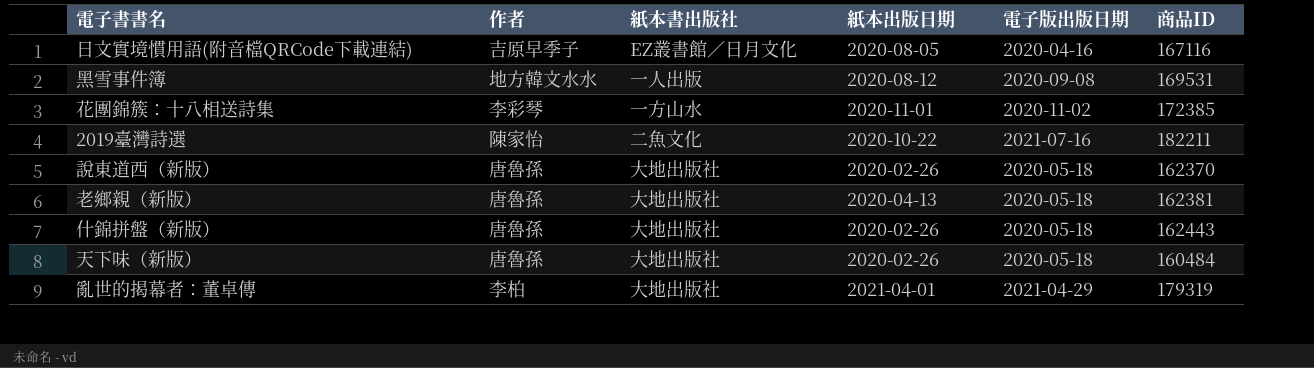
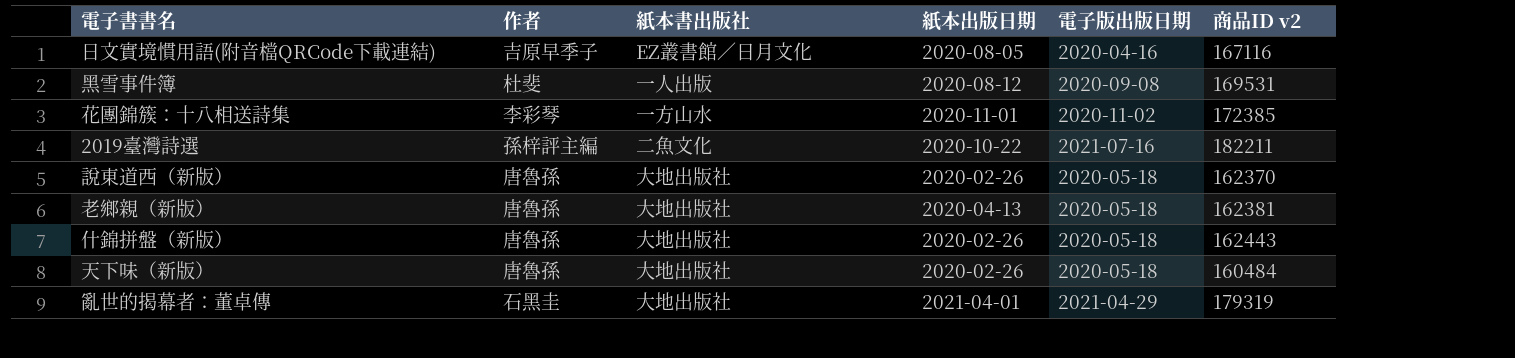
column name: 商品ID -> 商品ID v2
黑雪事件簿 | 作者: 地方韓文水水 -> 杜斐
2019臺灣詩選 | 作者: 陳家怡 -> 孫梓評主編
亂世的揭幕者：董卓傳 | 作者: 李柏 -> 石黑圭

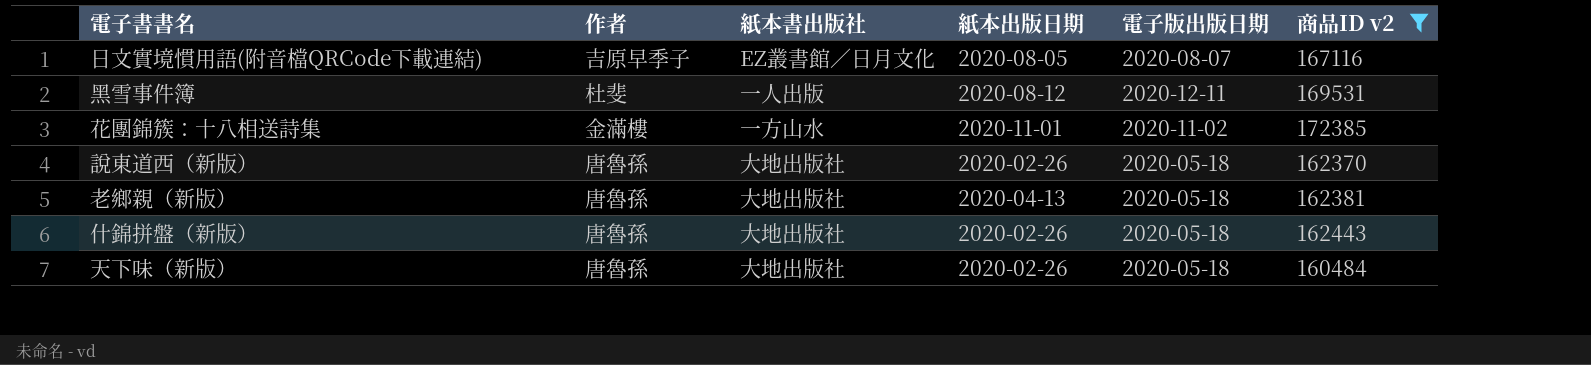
filter: none -> 商品ID v2 <= 172385
日文實境慣用語(附音檔QRCode下載連結) | 電子版出版日期: 2020-04-16 -> 2020-08-07
黑雪事件簿 | 電子版出版日期: 2020-09-08 -> 2020-12-11
花團錦簇：十八相送詩集 | 作者: 李彩琴 -> 金滿樓

